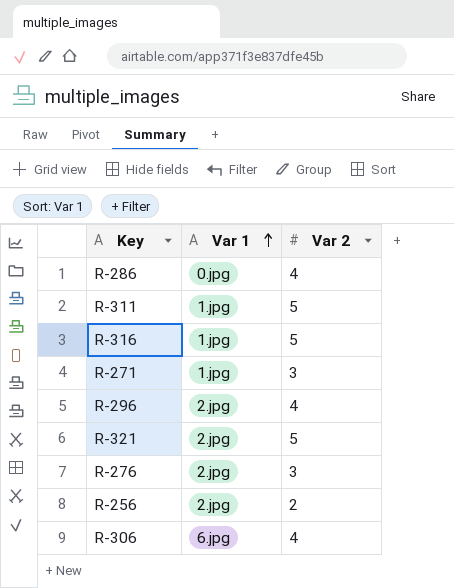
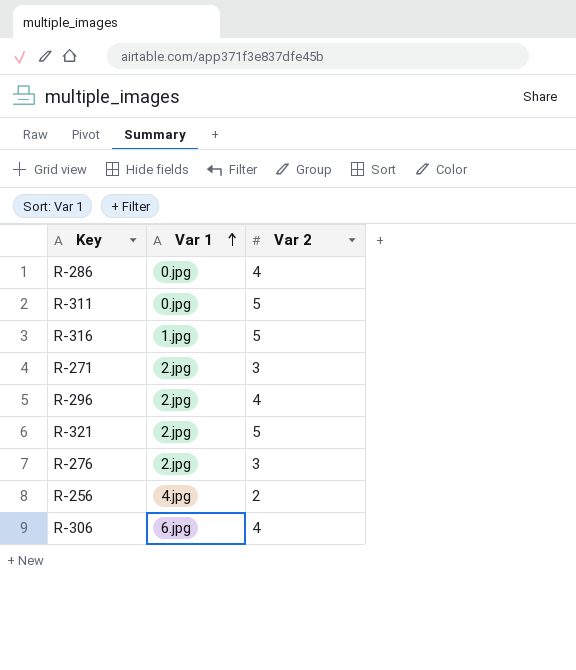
R-311 | Var 1: 1.jpg -> 0.jpg
R-271 | Var 1: 1.jpg -> 2.jpg
R-256 | Var 1: 2.jpg -> 4.jpg

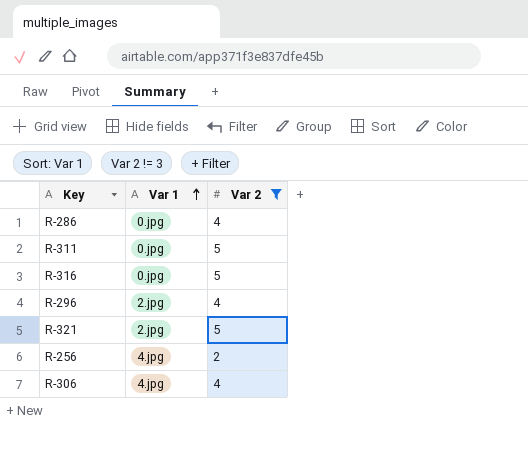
filter: none -> Var 2 != 3
R-316 | Var 1: 1.jpg -> 0.jpg
R-306 | Var 1: 6.jpg -> 4.jpg

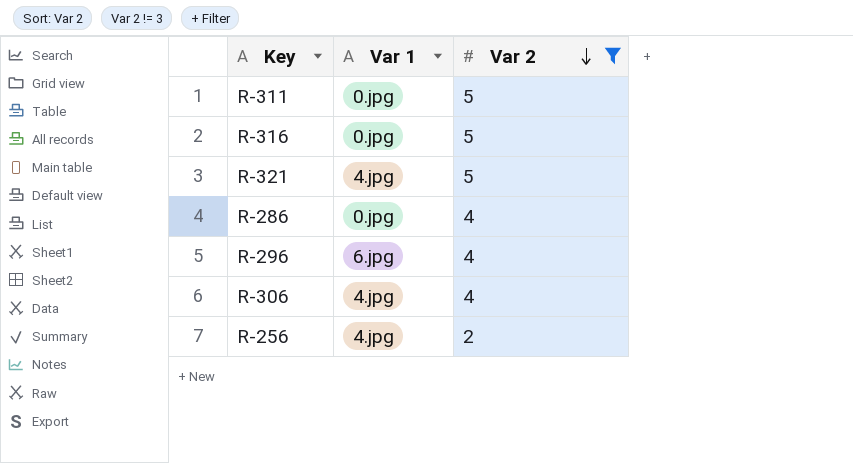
row order: Var 1 ascending -> Var 2 descending
R-321 | Var 1: 2.jpg -> 4.jpg
R-296 | Var 1: 2.jpg -> 6.jpg

